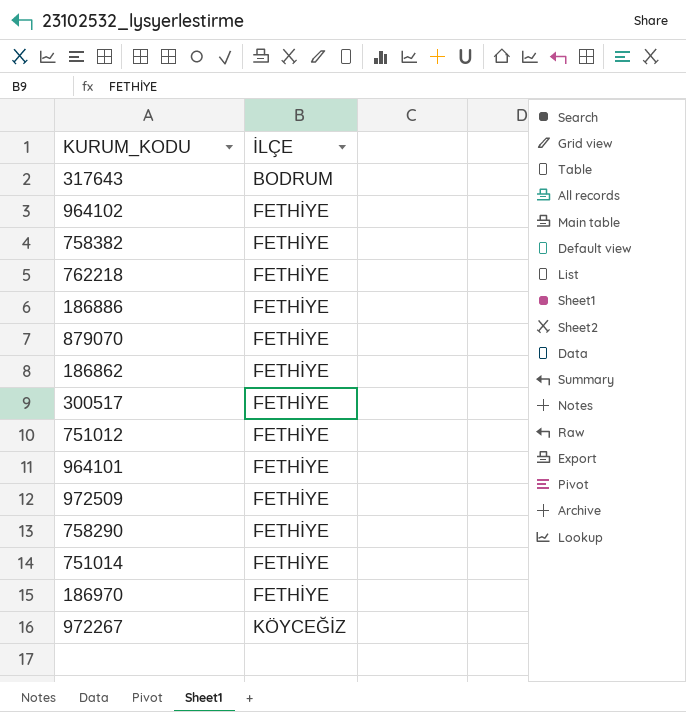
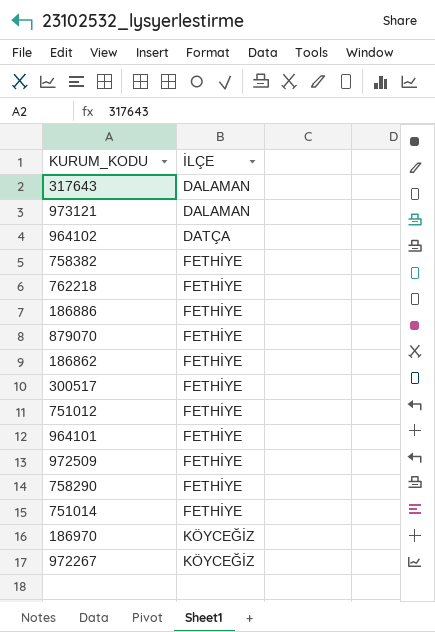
317643 | İLÇE: BODRUM -> DALAMAN
row 973121: none -> DALAMAN
964102 | İLÇE: FETHİYE -> DATÇA
186970 | İLÇE: FETHİYE -> KÖYCEĞİZ

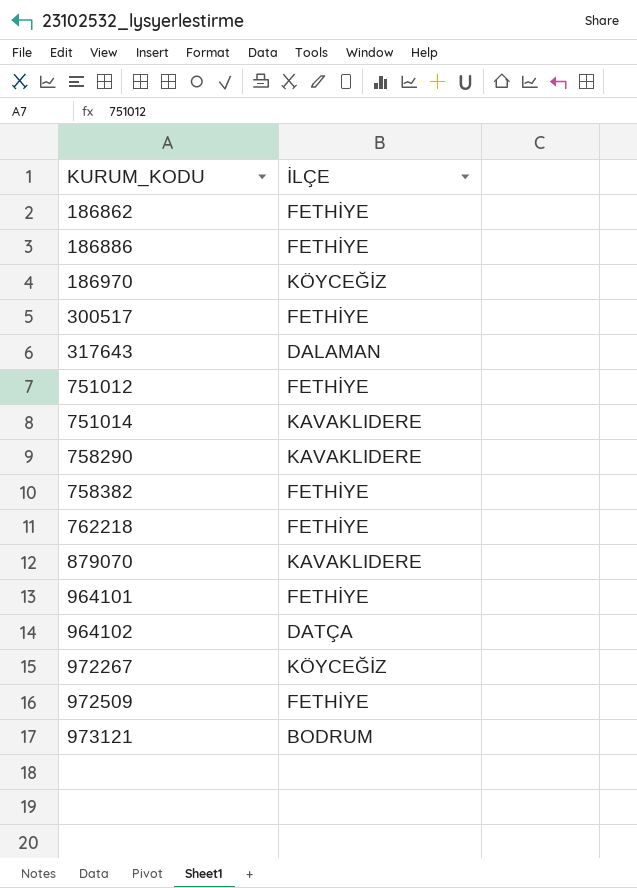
row order: İLÇE ascending -> KURUM_KODU ascending
751014 | İLÇE: FETHİYE -> KAVAKLIDERE
758290 | İLÇE: FETHİYE -> KAVAKLIDERE
879070 | İLÇE: FETHİYE -> KAVAKLIDERE
973121 | İLÇE: DALAMAN -> BODRUM

